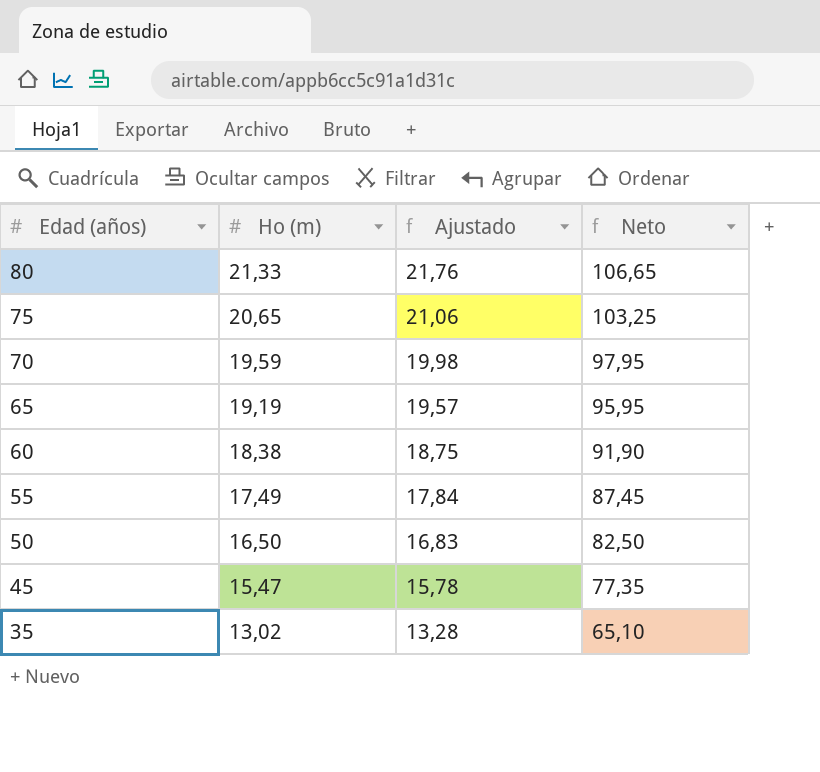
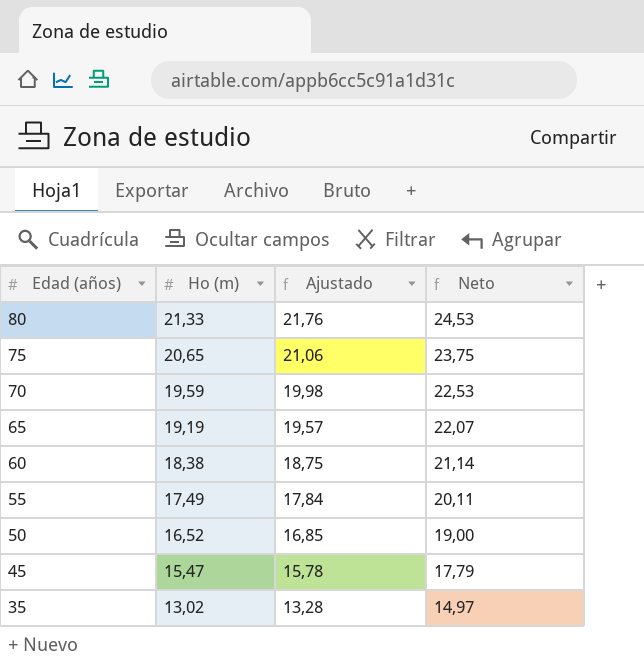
column Neto | formula: [Ho (m)] * 5 -> [Ho (m)] * 1,15
50 | Ho (m): 16,50 -> 16,52
50 | Ajustado: 16,83 -> 16,85

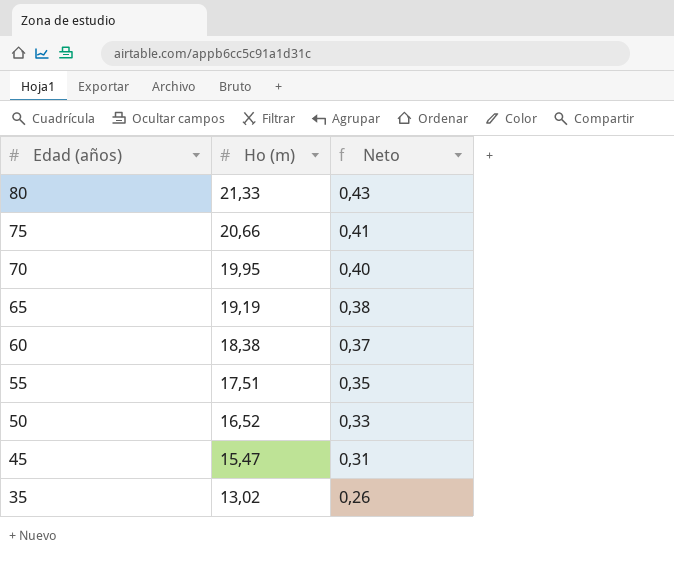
column Ajustado | formula: [Ho (m)] * 1,02 -> none
column Neto | formula: [Ho (m)] * 1,15 -> [Ho (m)] * 0,02
75 | Ho (m): 20,65 -> 20,66
70 | Ho (m): 19,59 -> 19,95
55 | Ho (m): 17,49 -> 17,51

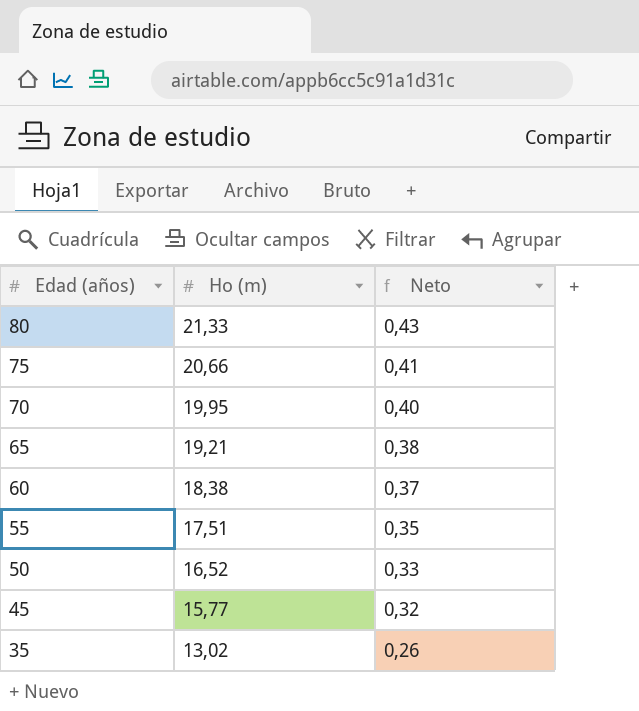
65 | Ho (m): 19,19 -> 19,21
45 | Ho (m): 15,47 -> 15,77
45 | Neto: 0,31 -> 0,32

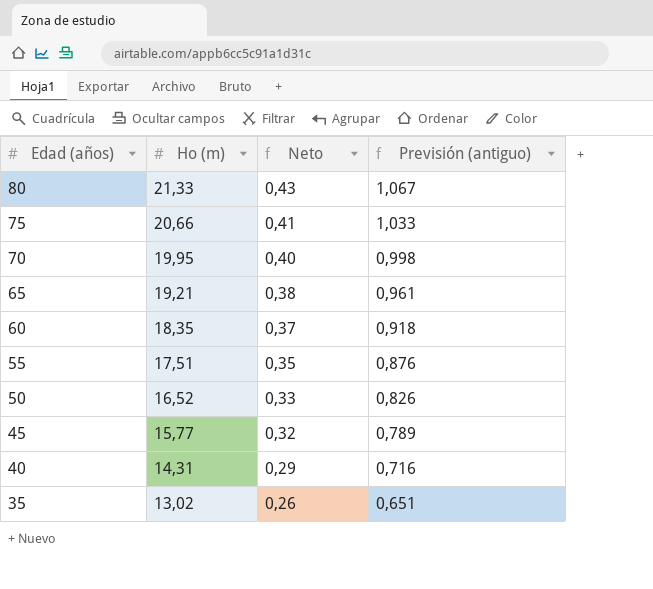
column Previsión (antiguo) | formula: none -> [Ho (m)] * 0,05
60 | Ho (m): 18,38 -> 18,35
row 40: none -> 14,31 | 0,29 | 0,716

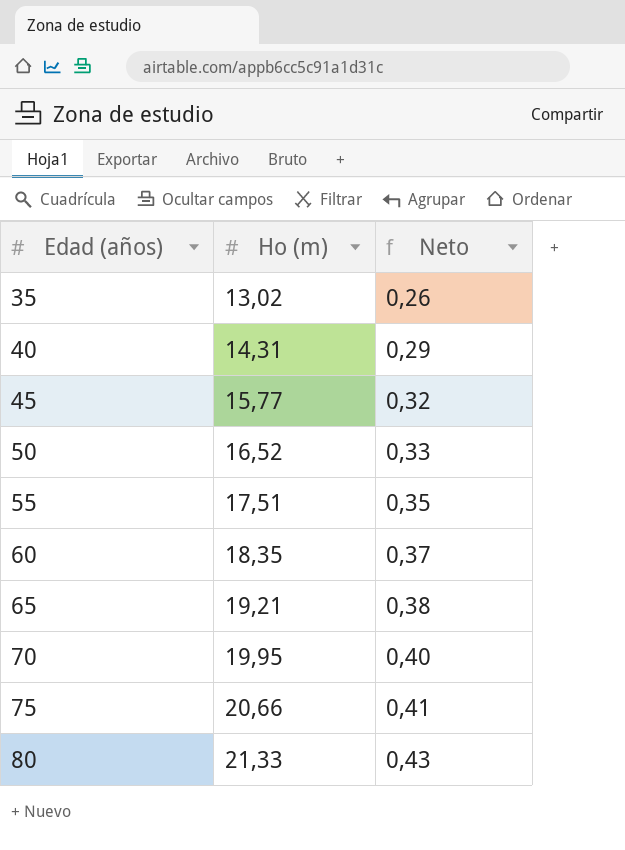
row order: Edad (años) descending -> Edad (años) ascending
column Previsión (antiguo) | formula: [Ho (m)] * 0,05 -> none

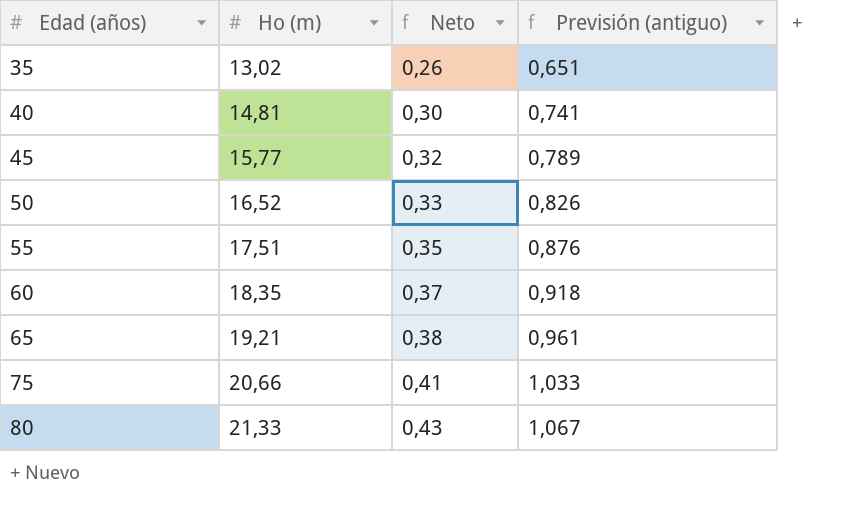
column Previsión (antiguo) | formula: none -> [Ho (m)] * 0,05
row 70: 19,95 | 0,40 -> none
40 | Ho (m): 14,31 -> 14,81
40 | Neto: 0,29 -> 0,30

